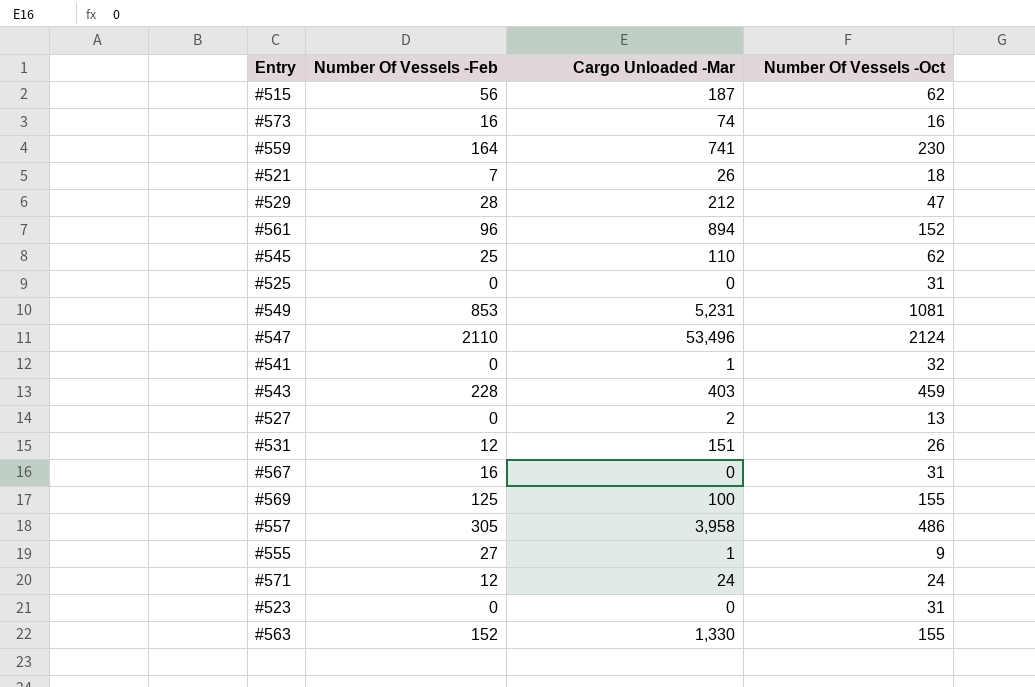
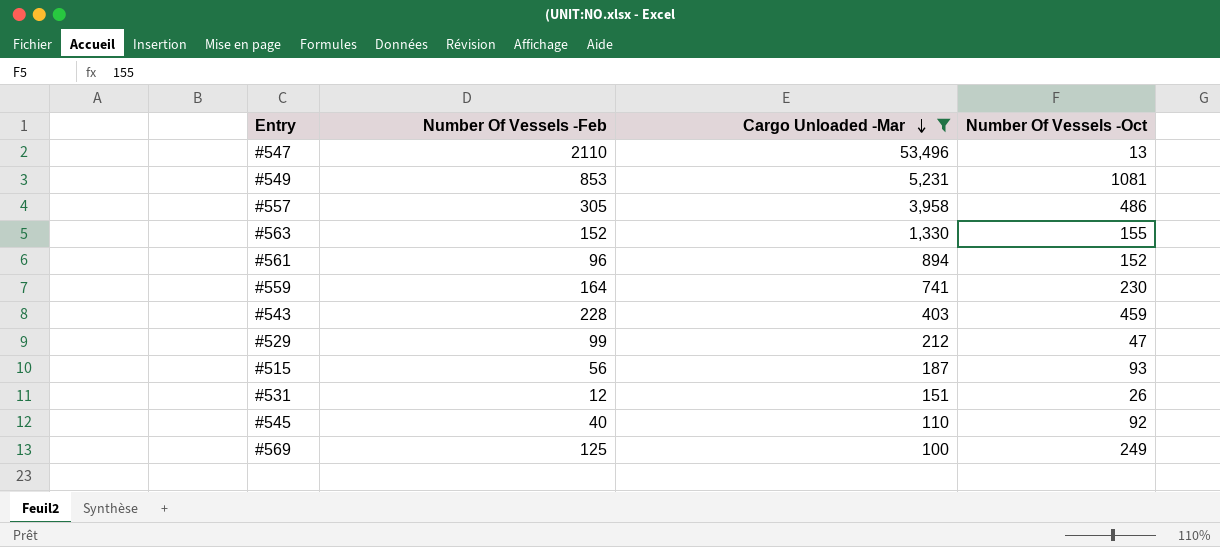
filter: none -> Cargo Unloaded -Mar >= 100
row order: none -> Cargo Unloaded -Mar descending
#547 | Number Of Vessels -Oct: 2124 -> 13
#529 | Number Of Vessels -Feb: 28 -> 99
#515 | Number Of Vessels -Oct: 62 -> 93
#545 | Number Of Vessels -Feb: 25 -> 40
#545 | Number Of Vessels -Oct: 62 -> 92
#569 | Number Of Vessels -Oct: 155 -> 249

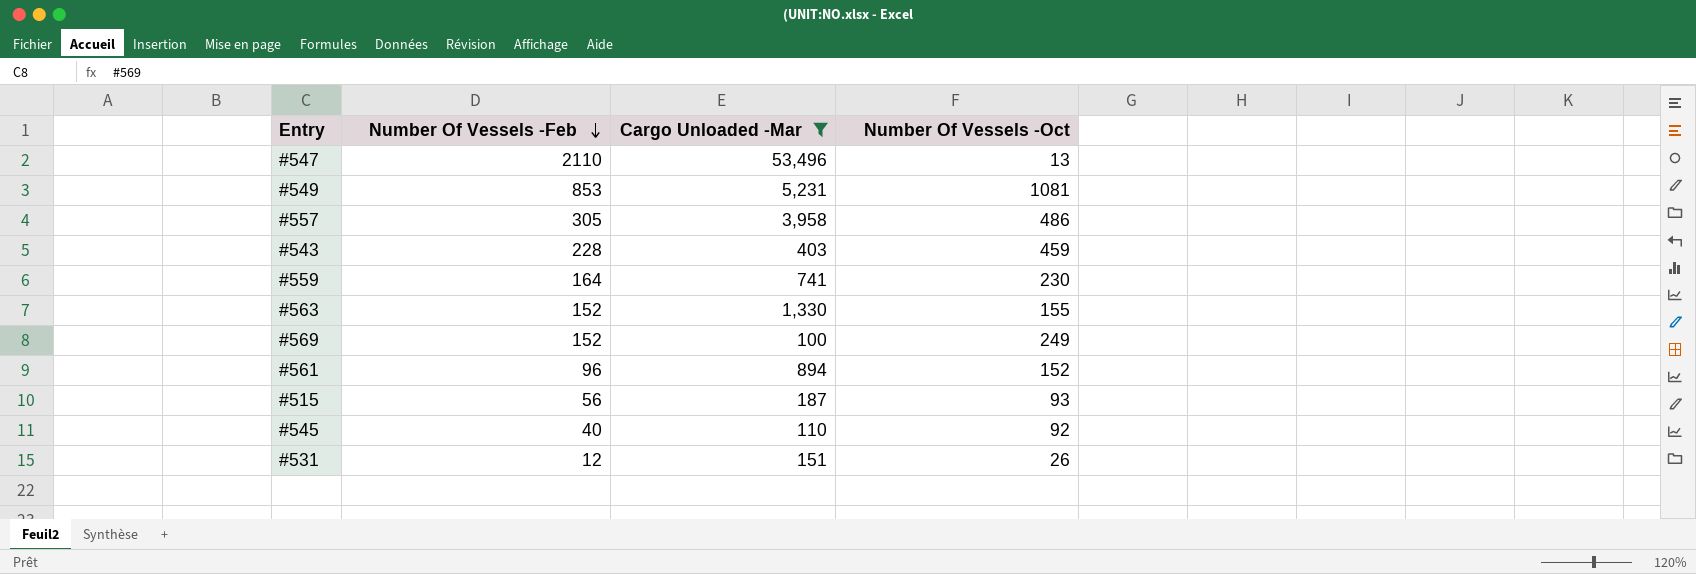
row order: Cargo Unloaded -Mar descending -> Number Of Vessels -Feb descending
row #529: 99 | 212 | 47 -> none
#569 | Number Of Vessels -Feb: 125 -> 152

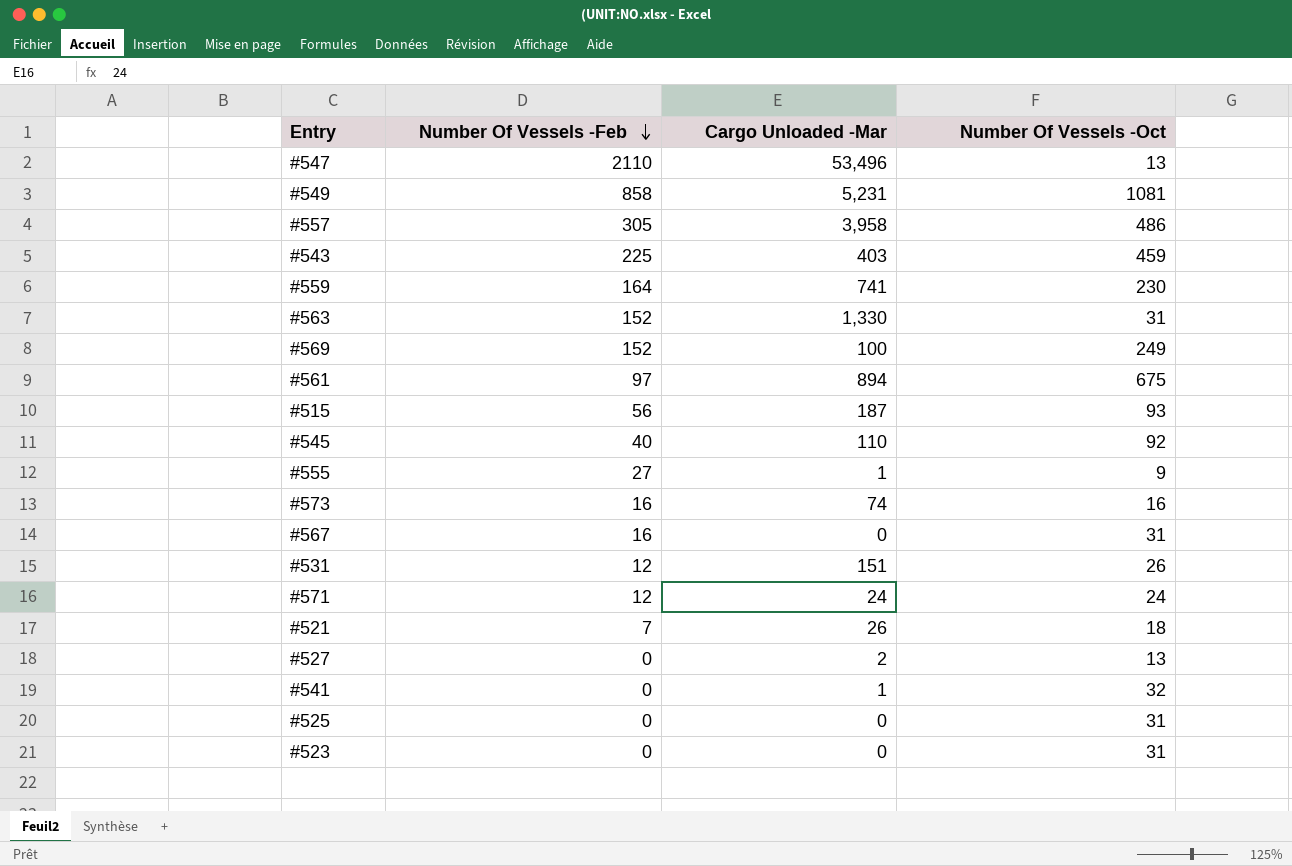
filter: Cargo Unloaded -Mar >= 100 -> none
#549 | Number Of Vessels -Feb: 853 -> 858
#543 | Number Of Vessels -Feb: 228 -> 225
#563 | Number Of Vessels -Oct: 155 -> 31
#561 | Number Of Vessels -Feb: 96 -> 97
#561 | Number Of Vessels -Oct: 152 -> 675

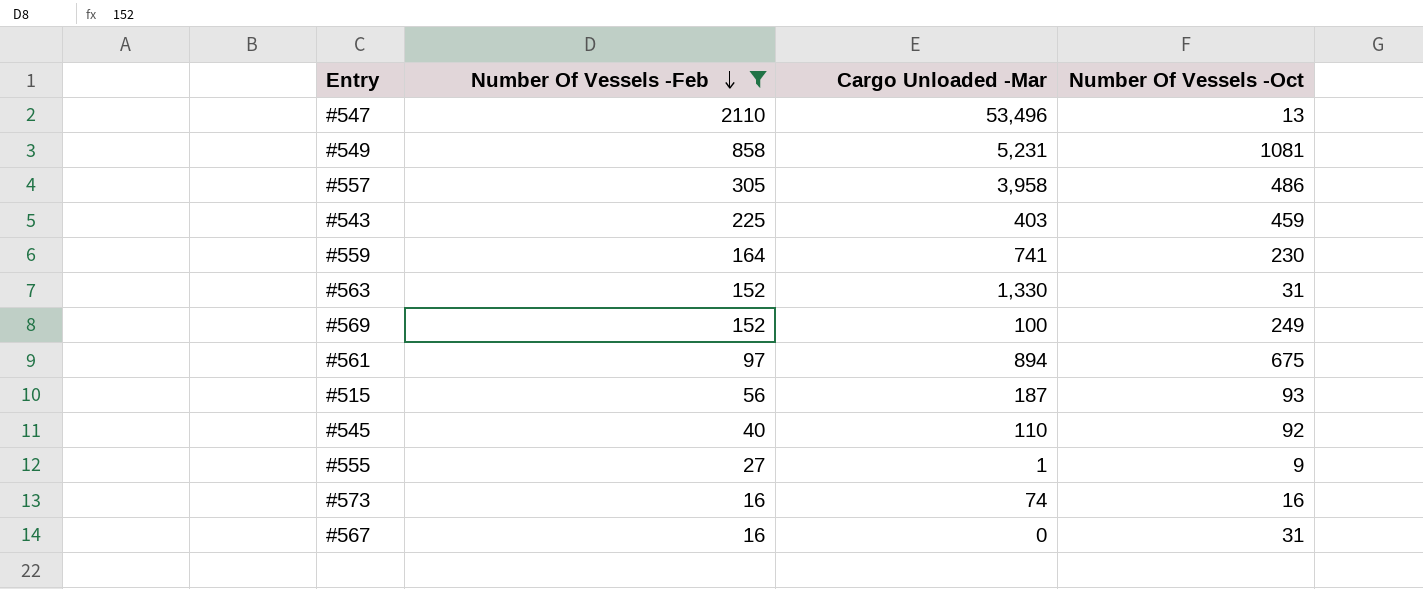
filter: none -> Number Of Vessels -Feb >= 16

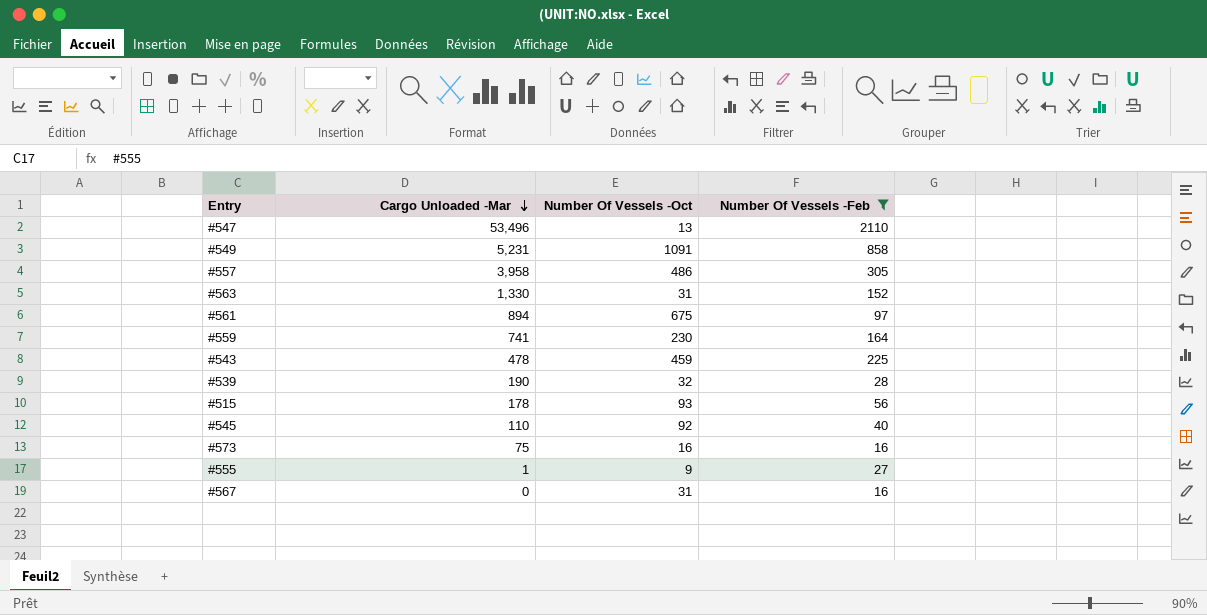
row order: Number Of Vessels -Feb descending -> Cargo Unloaded -Mar descending
column Number Of Vessels -Feb | position: 2 -> 4
row #569: 152 | 100 | 249 -> none
#549 | Number Of Vessels -Oct: 1081 -> 1091
#543 | Cargo Unloaded -Mar: 403 -> 478
row #539: none -> 190 | 32 | 28
#515 | Cargo Unloaded -Mar: 187 -> 178
#573 | Cargo Unloaded -Mar: 74 -> 75

